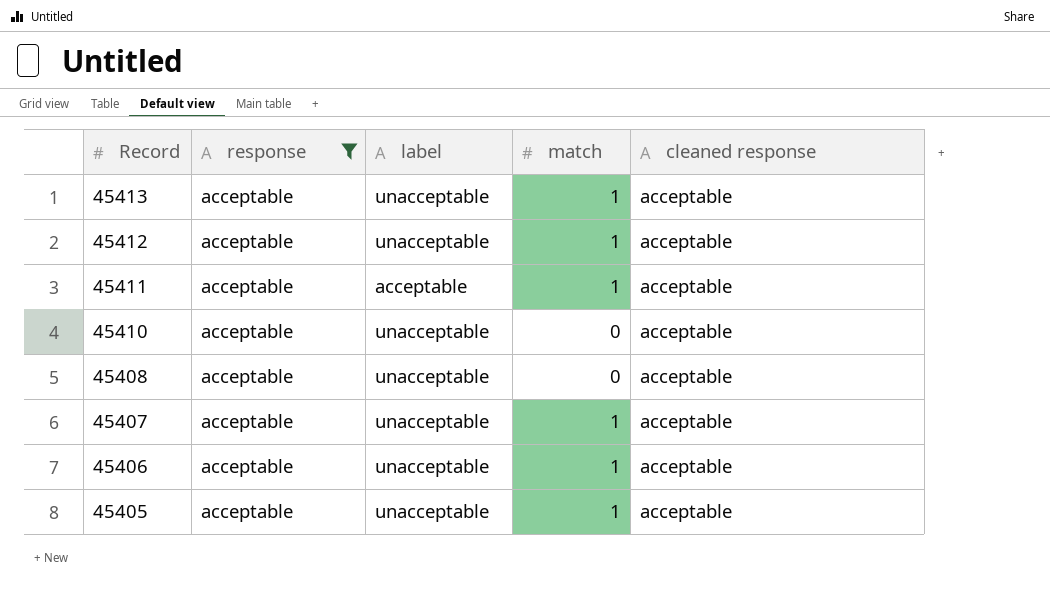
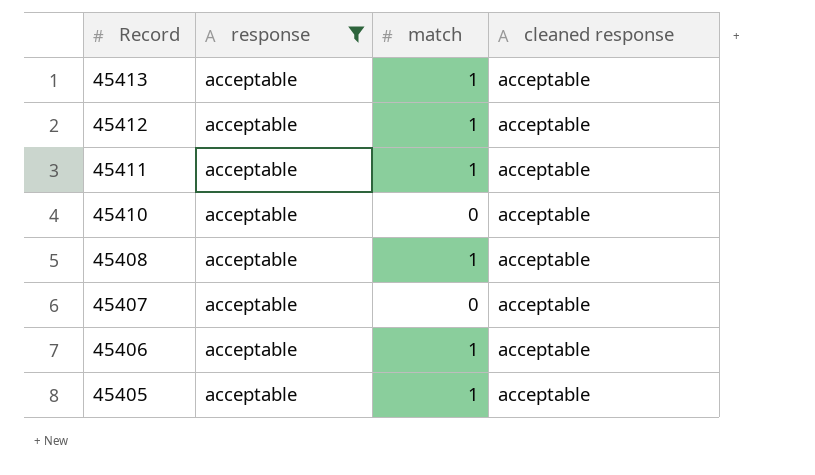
column label | position: 3 -> none
45408 | match: 0 -> 1
45407 | match: 1 -> 0

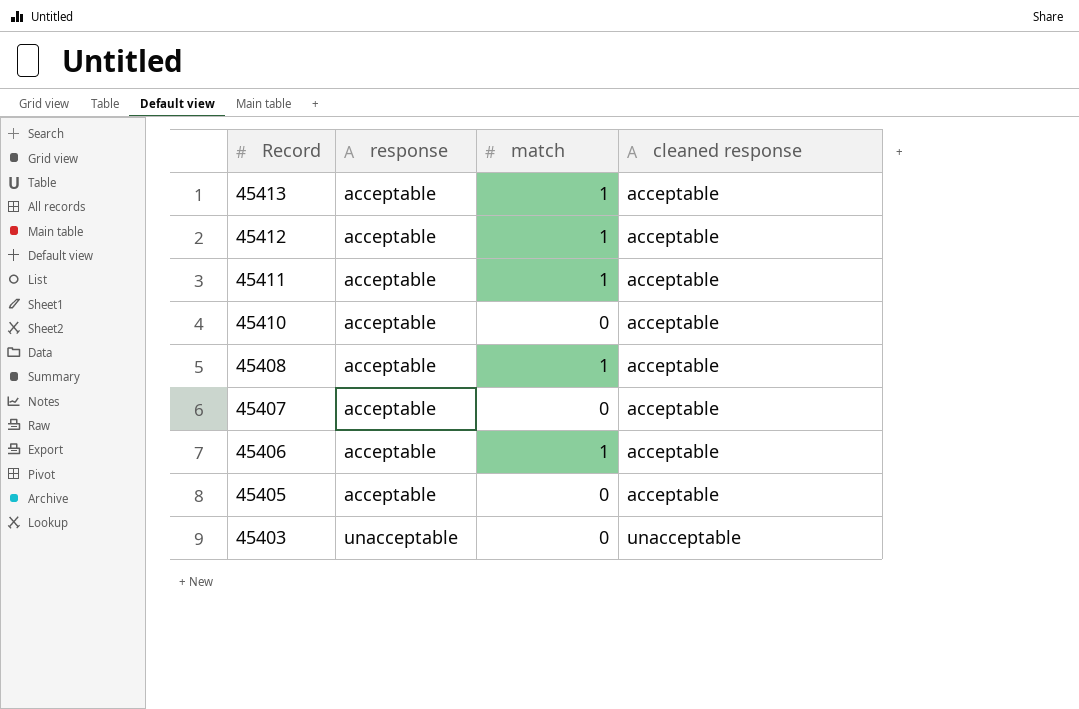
filter: response = acceptable -> none
45405 | match: 1 -> 0

